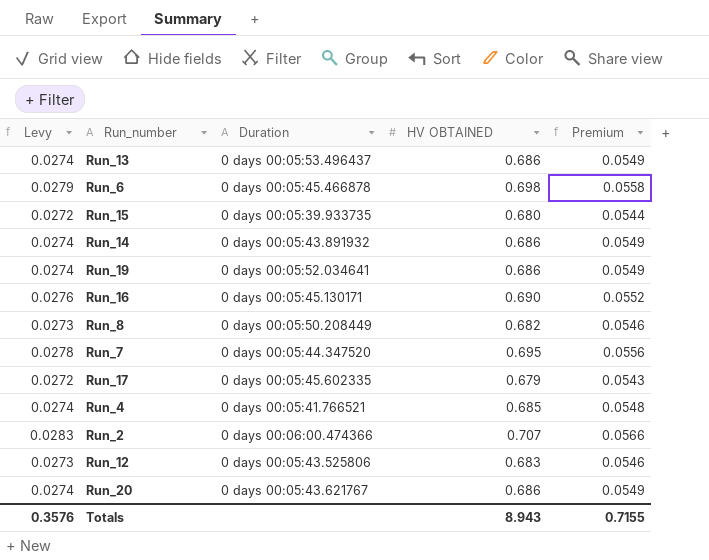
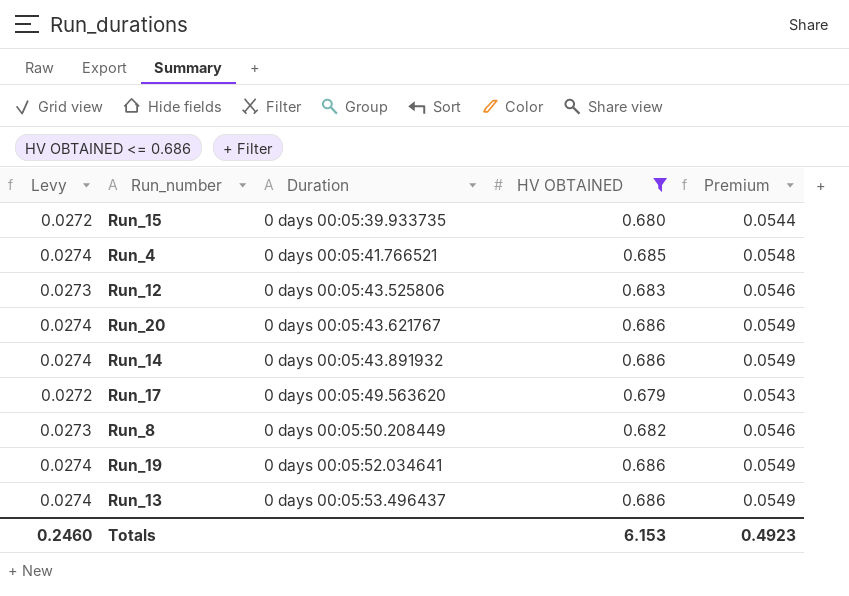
filter: none -> HV OBTAINED <= 0.686
row order: none -> Duration ascending
Run_17 | Duration: 0 days 00:05:45.602335 -> 0 days 00:05:49.563620
Totals | Levy: 0.3576 -> 0.2460
Totals | HV OBTAINED: 8.943 -> 6.153
Totals | Premium: 0.7155 -> 0.4923

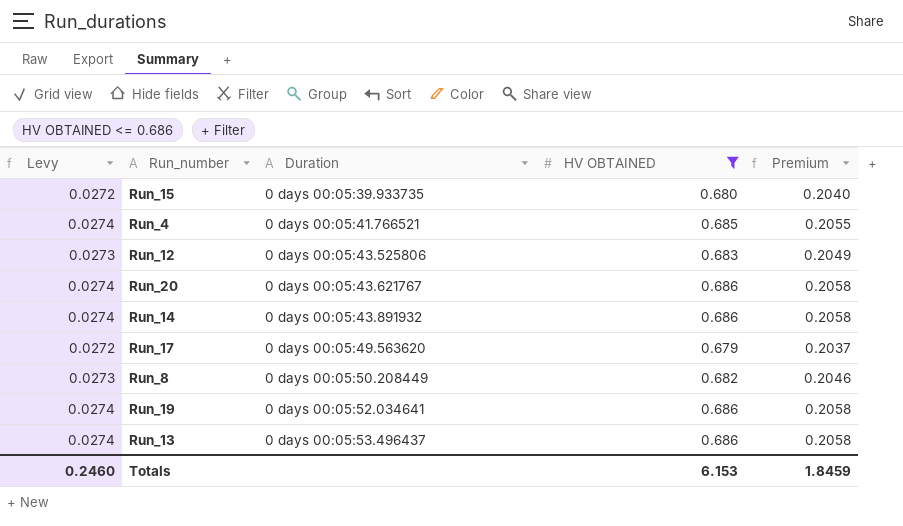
column Premium | formula: [HV OBTAINED] * 0.08 -> [HV OBTAINED] * 0.3
Totals | Premium: 0.4923 -> 1.8459

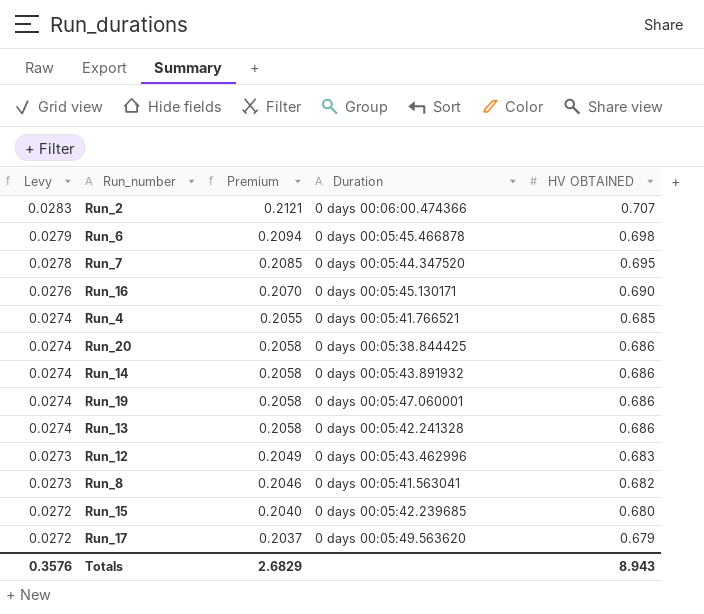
filter: HV OBTAINED <= 0.686 -> none
row order: Duration ascending -> Levy descending
column Premium | position: 5 -> 3
Run_20 | Duration: 0 days 00:05:43.621767 -> 0 days 00:05:38.844425
Run_19 | Duration: 0 days 00:05:52.034641 -> 0 days 00:05:47.060001
Run_13 | Duration: 0 days 00:05:53.496437 -> 0 days 00:05:42.241328
Run_12 | Duration: 0 days 00:05:43.525806 -> 0 days 00:05:43.462996
Run_8 | Duration: 0 days 00:05:50.208449 -> 0 days 00:05:41.563041
Run_15 | Duration: 0 days 00:05:39.933735 -> 0 days 00:05:42.239685
Totals | Levy: 0.2460 -> 0.3576
Totals | Premium: 1.8459 -> 2.6829
Totals | HV OBTAINED: 6.153 -> 8.943

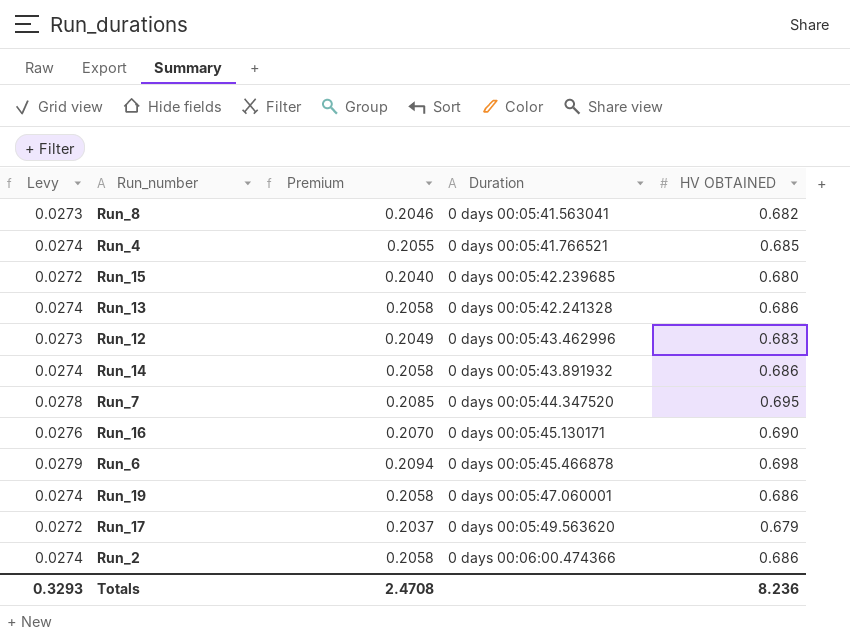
row order: Levy descending -> Duration ascending
row Run_20: 0.0274 | 0.2058 | 0 days 00:05:38.844425 | 0.686 -> none
Run_2 | Levy: 0.0283 -> 0.0274
Run_2 | Premium: 0.2121 -> 0.2058
Run_2 | HV OBTAINED: 0.707 -> 0.686
Totals | Levy: 0.3576 -> 0.3293
Totals | Premium: 2.6829 -> 2.4708
Totals | HV OBTAINED: 8.943 -> 8.236

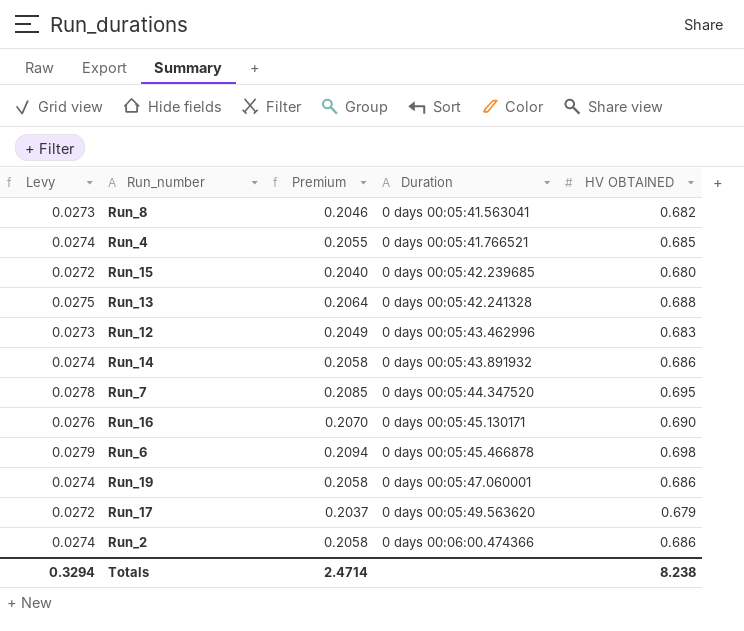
Run_13 | Levy: 0.0274 -> 0.0275
Run_13 | Premium: 0.2058 -> 0.2064
Run_13 | HV OBTAINED: 0.686 -> 0.688
Totals | Levy: 0.3293 -> 0.3294
Totals | Premium: 2.4708 -> 2.4714
Totals | HV OBTAINED: 8.236 -> 8.238

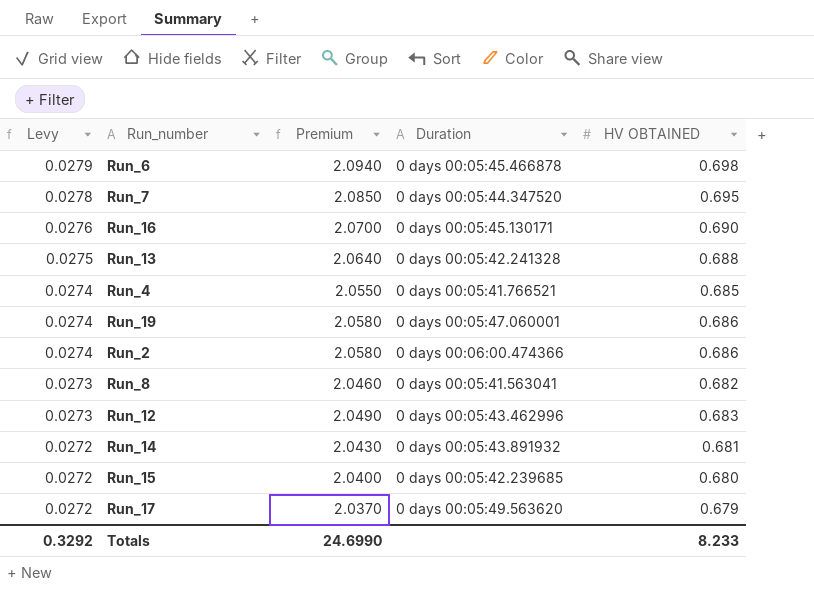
row order: Duration ascending -> Levy descending
column Premium | formula: [HV OBTAINED] * 0.3 -> [HV OBTAINED] * 3
Run_14 | Levy: 0.0274 -> 0.0272
Run_14 | HV OBTAINED: 0.686 -> 0.681
Totals | Levy: 0.3294 -> 0.3292
Totals | Premium: 2.4714 -> 24.6990
Totals | HV OBTAINED: 8.238 -> 8.233

